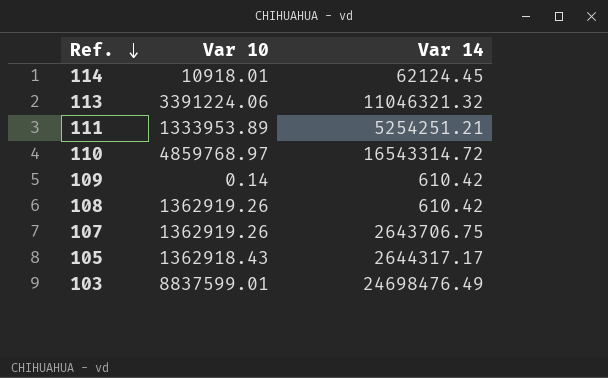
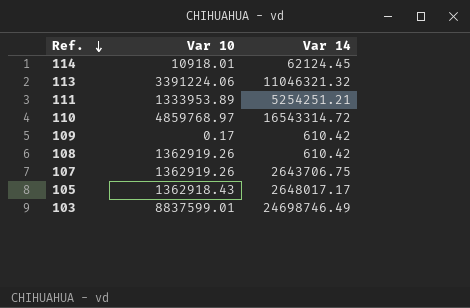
109 | Var 10: 0.14 -> 0.17
105 | Var 14: 2644317.17 -> 2648017.17
103 | Var 14: 24698476.49 -> 24698746.49

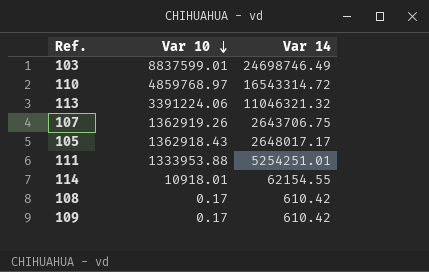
row order: Ref. descending -> Var 10 descending
111 | Var 10: 1333953.89 -> 1333953.88
111 | Var 14: 5254251.21 -> 5254251.01
114 | Var 14: 62124.45 -> 62154.55
108 | Var 10: 1362919.26 -> 0.17

